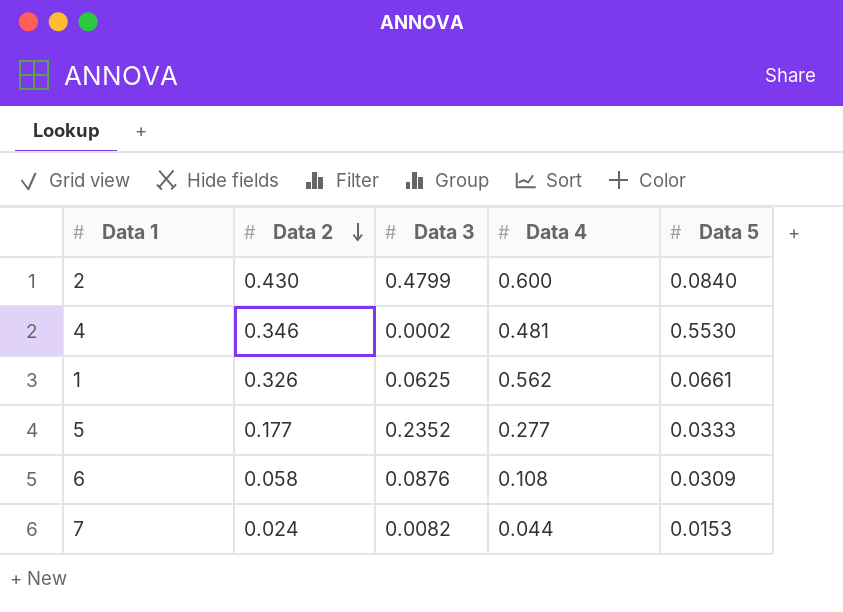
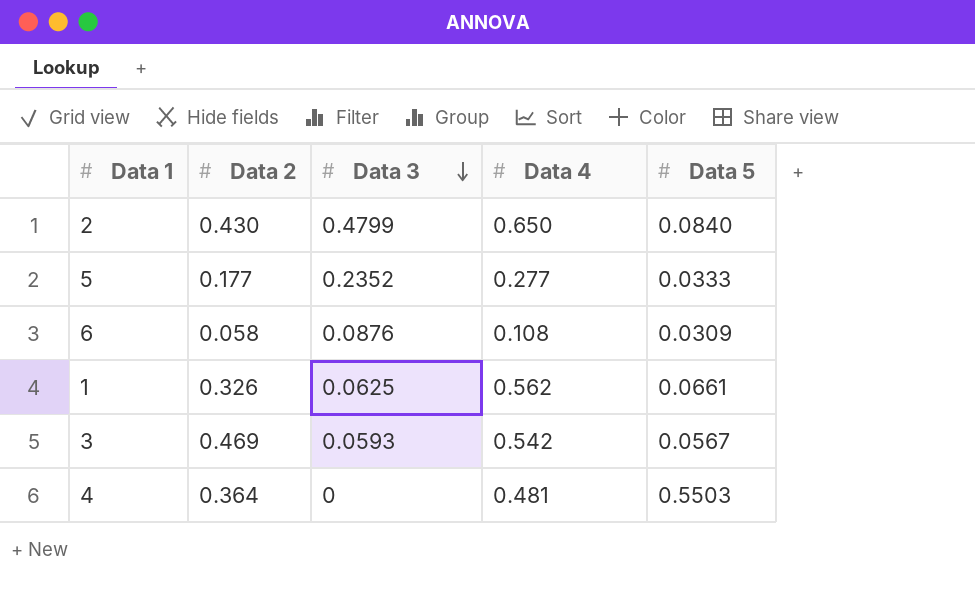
row order: Data 2 descending -> Data 3 descending
row 7: 0.024 | 0.0082 | 0.044 | 0.0153 -> none
2 | Data 4: 0.600 -> 0.650
row 3: none -> 0.469 | 0.0593 | 0.542 | 0.0567
4 | Data 2: 0.346 -> 0.364
4 | Data 3: 0.0002 -> 0
4 | Data 5: 0.5530 -> 0.5503

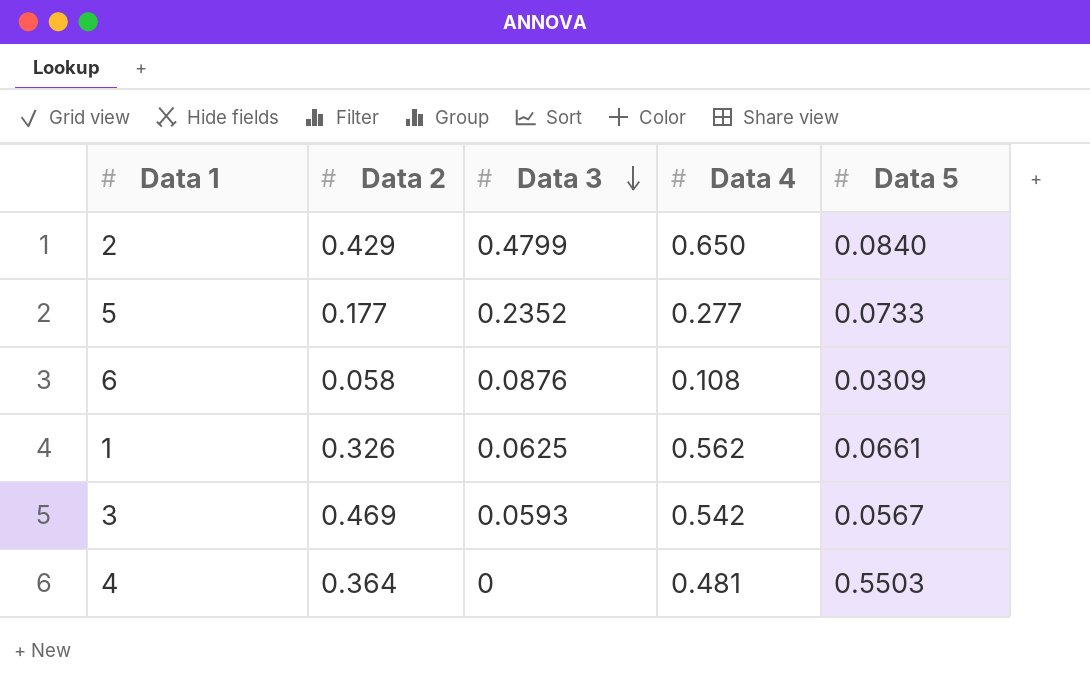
2 | Data 2: 0.430 -> 0.429
5 | Data 5: 0.0333 -> 0.0733

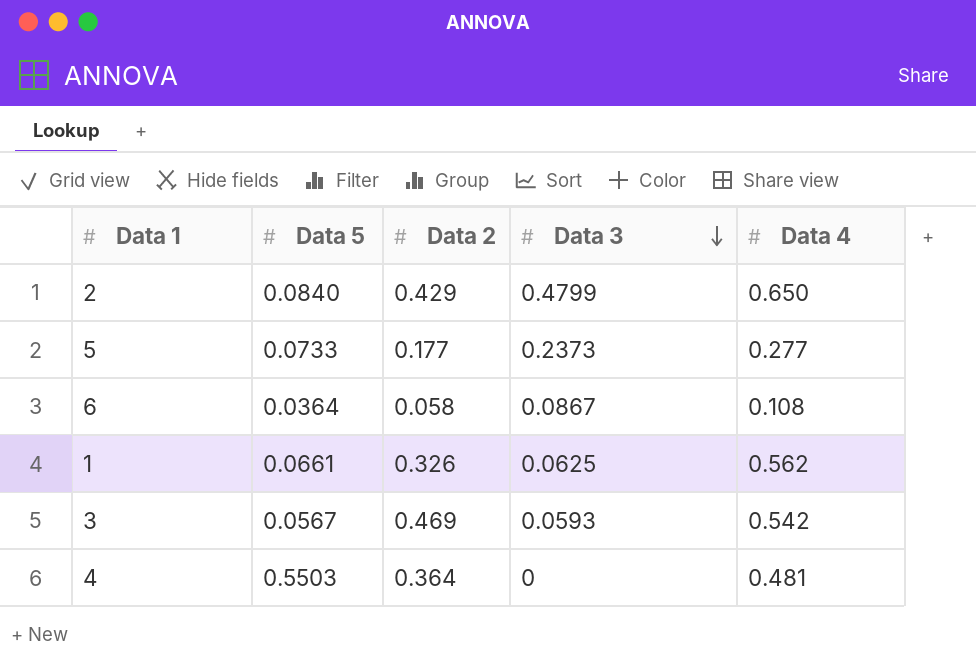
column Data 5 | position: 5 -> 2
5 | Data 3: 0.2352 -> 0.2373
6 | Data 5: 0.0309 -> 0.0364
6 | Data 3: 0.0876 -> 0.0867

